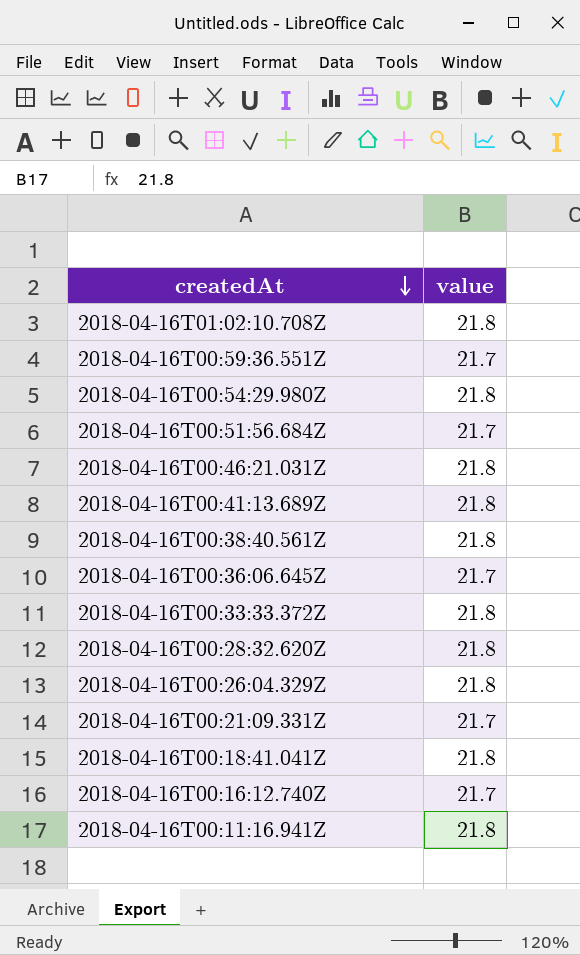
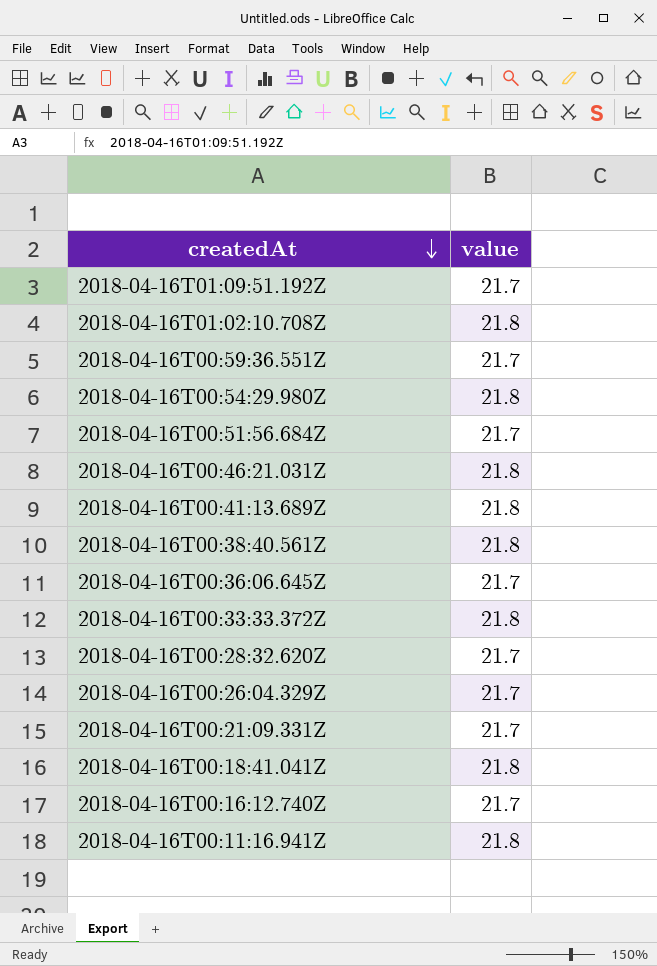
row 2018-04-16T01:09:51.192Z: none -> 21.7
2018-04-16T00:28:32.620Z | value: 21.8 -> 21.7
2018-04-16T00:26:04.329Z | value: 21.8 -> 21.7

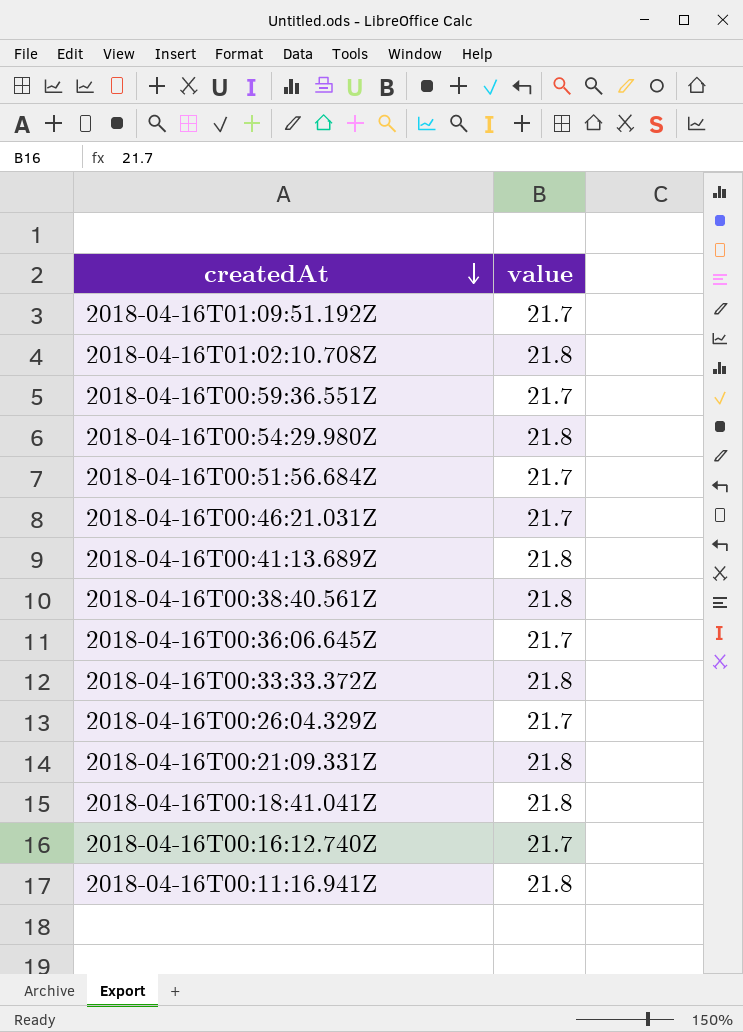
row 2018-04-16T00:28:32.620Z: 21.7 -> none
2018-04-16T00:46:21.031Z | value: 21.8 -> 21.7
2018-04-16T00:21:09.331Z | value: 21.7 -> 21.8

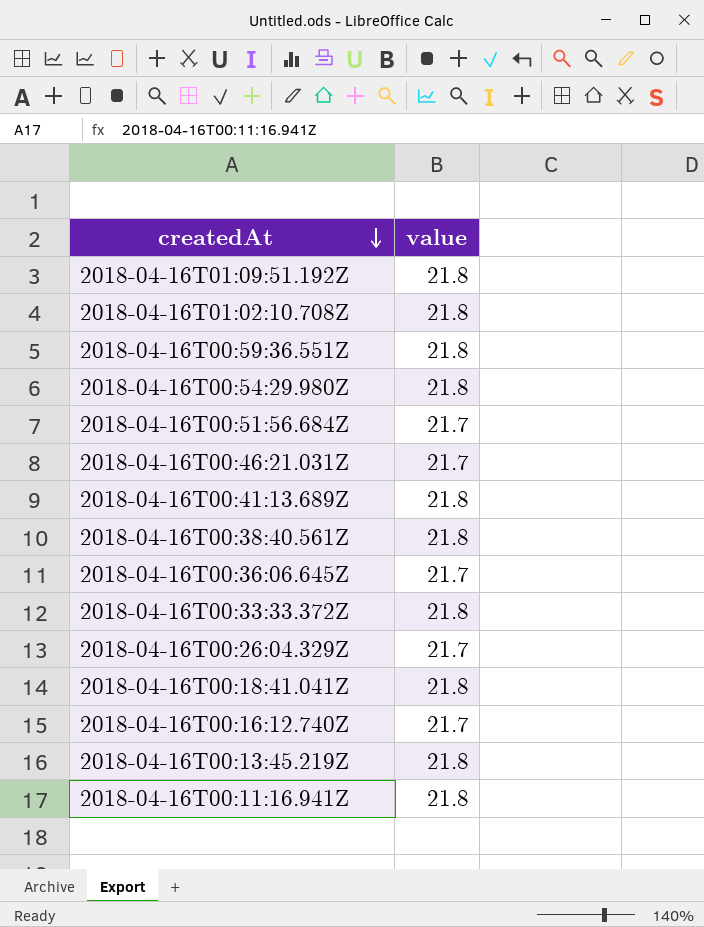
row 2018-04-16T00:21:09.331Z: 21.8 -> none
2018-04-16T01:09:51.192Z | value: 21.7 -> 21.8
2018-04-16T00:59:36.551Z | value: 21.7 -> 21.8
row 2018-04-16T00:13:45.219Z: none -> 21.8

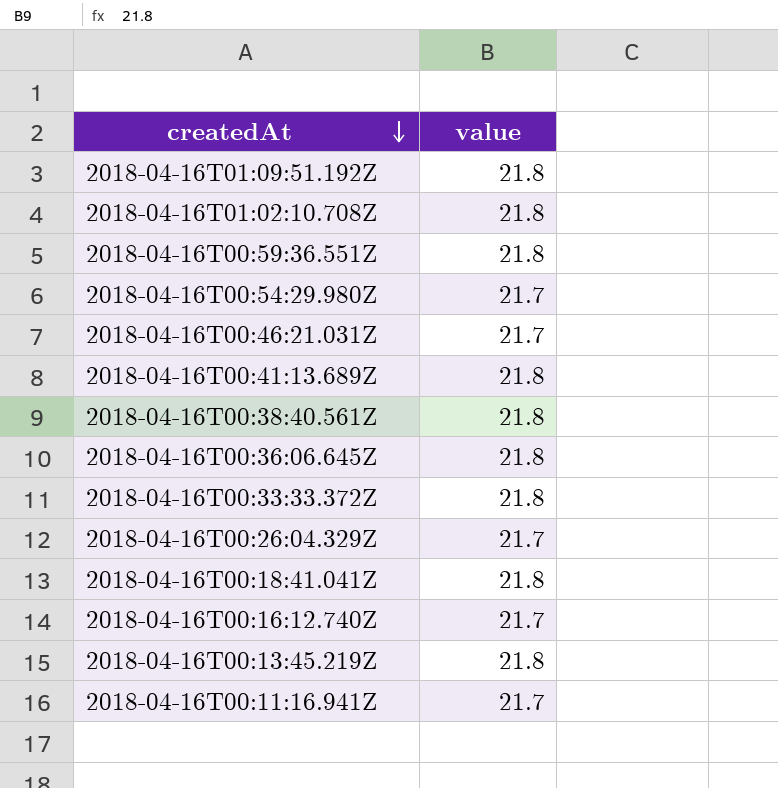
row 2018-04-16T00:51:56.684Z: 21.7 -> none
2018-04-16T00:54:29.980Z | value: 21.8 -> 21.7
2018-04-16T00:36:06.645Z | value: 21.7 -> 21.8
2018-04-16T00:11:16.941Z | value: 21.8 -> 21.7

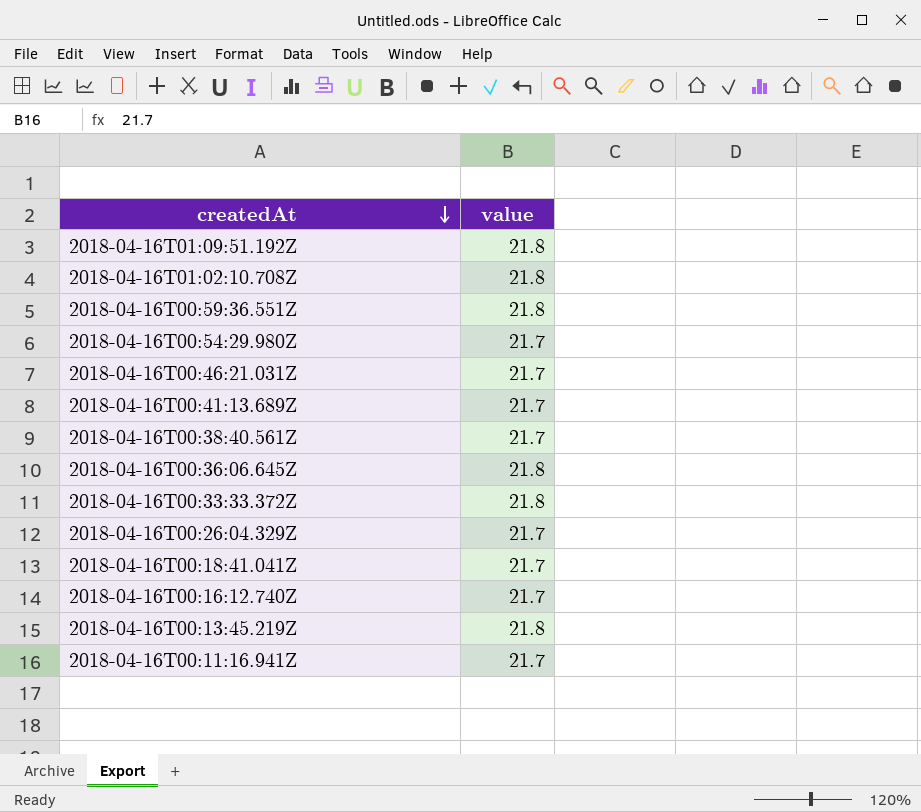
2018-04-16T00:41:13.689Z | value: 21.8 -> 21.7
2018-04-16T00:38:40.561Z | value: 21.8 -> 21.7
2018-04-16T00:18:41.041Z | value: 21.8 -> 21.7

